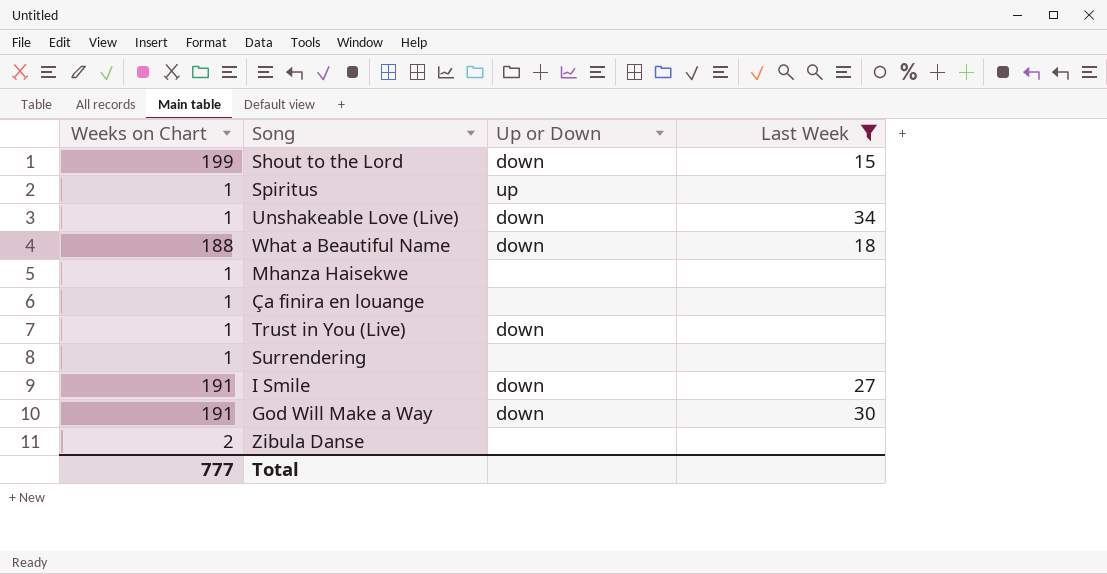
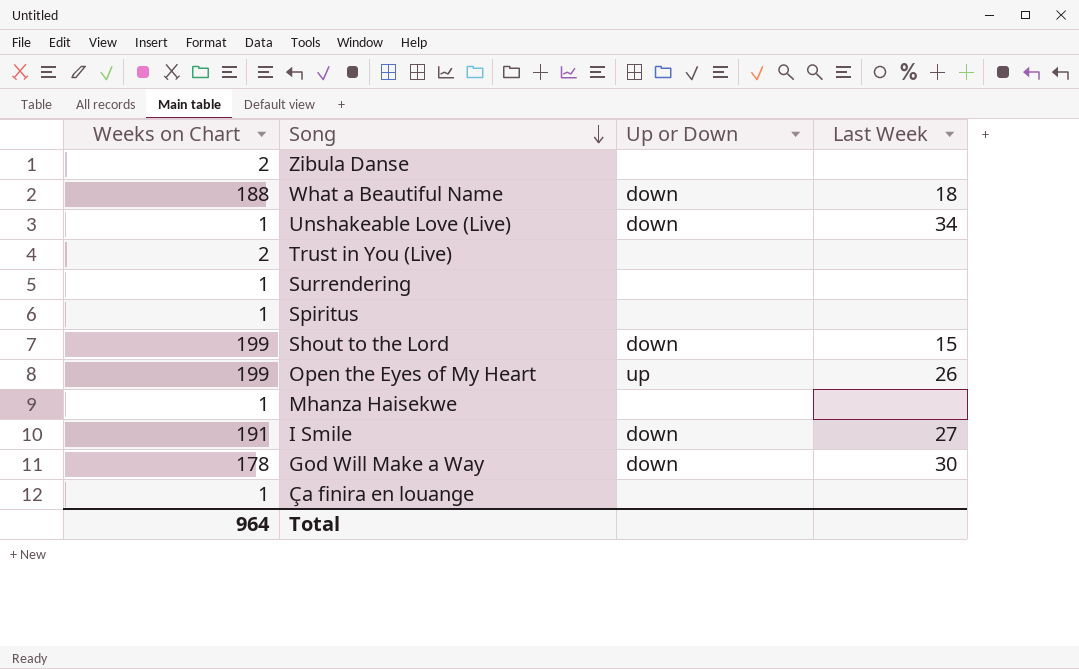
filter: Last Week != 26 -> none
row order: none -> Song descending
Trust in You (Live) | Weeks on Chart: 1 -> 2
Trust in You (Live) | Up or Down: down -> none
Spiritus | Up or Down: up -> none
God Will Make a Way | Weeks on Chart: 191 -> 178
Total | Weeks on Chart: 777 -> 964

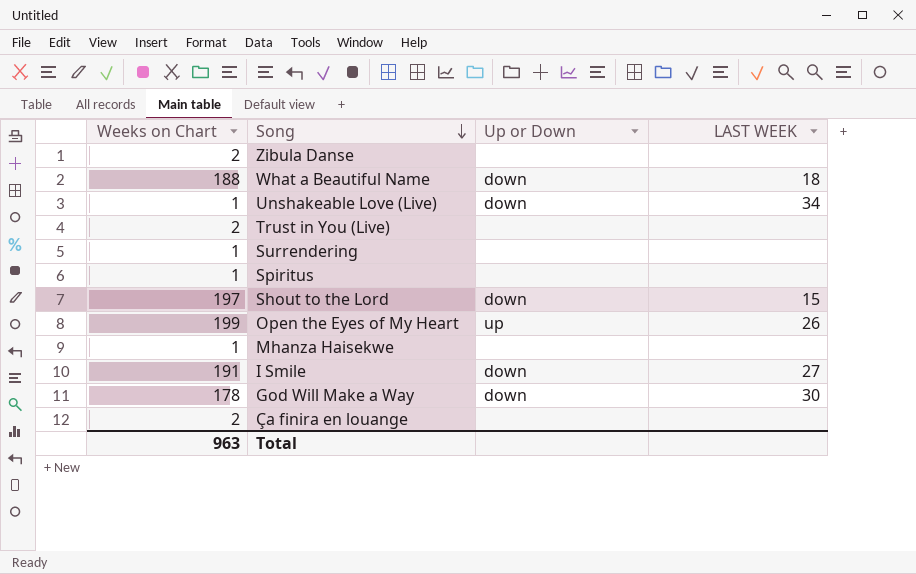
column name: Last Week -> LAST WEEK
Shout to the Lord | Weeks on Chart: 199 -> 197
Ça finira en louange | Weeks on Chart: 1 -> 2
Total | Weeks on Chart: 964 -> 963

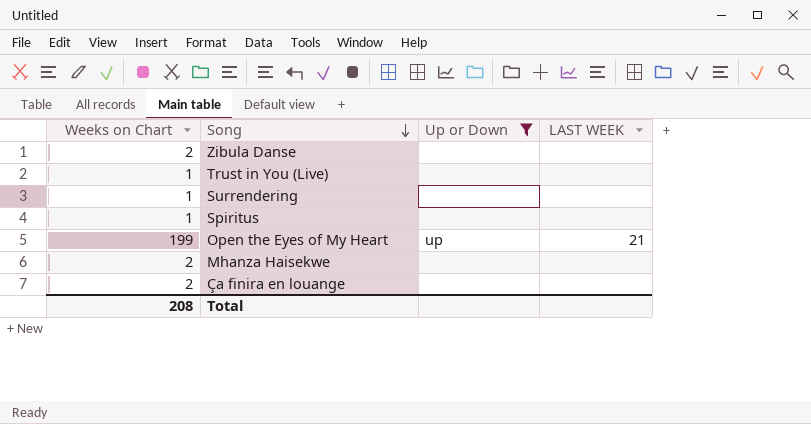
filter: none -> Up or Down != down
Trust in You (Live) | Weeks on Chart: 2 -> 1
Open the Eyes of My Heart | LAST WEEK: 26 -> 21
Mhanza Haisekwe | Weeks on Chart: 1 -> 2
Total | Weeks on Chart: 963 -> 208

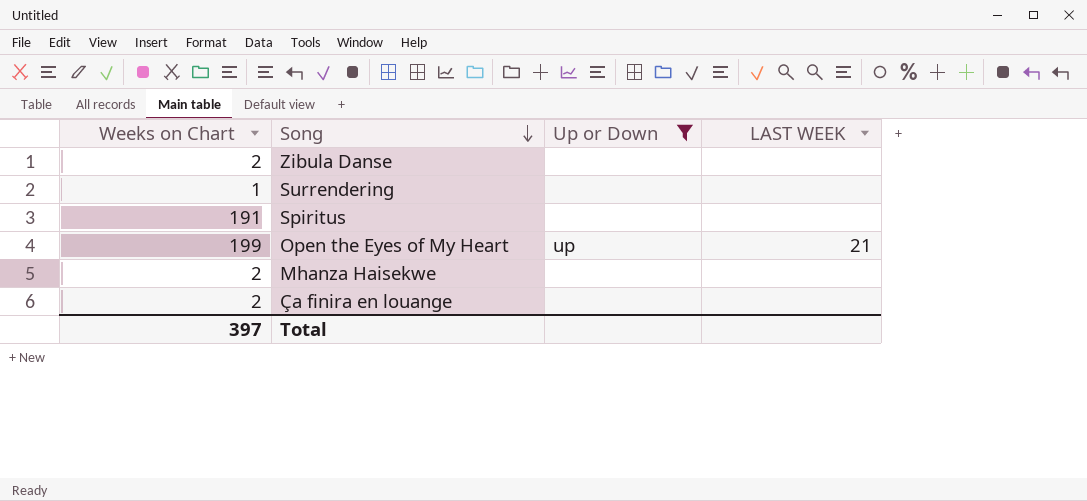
row Trust in You (Live): 1 | none | none -> none
Spiritus | Weeks on Chart: 1 -> 191
Total | Weeks on Chart: 208 -> 397

